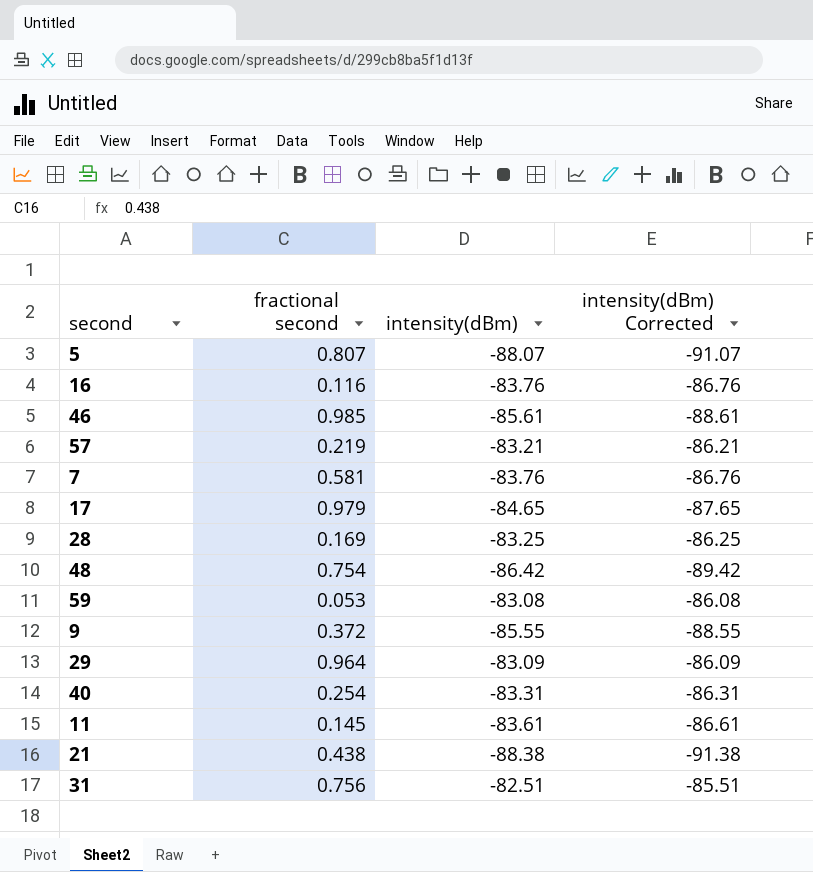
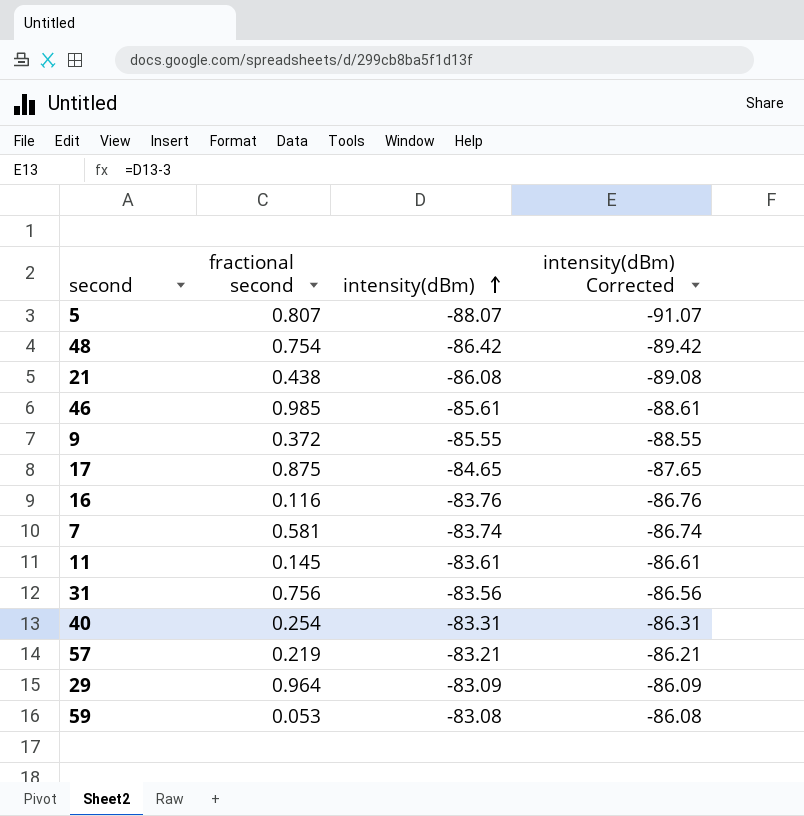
row order: none -> intensity(dBm) ascending
row 28: 0.169 | -83.25 | -86.25 -> none
21 | intensity(dBm): -88.38 -> -86.08
21 | intensity(dBm) Corrected: -91.38 -> -89.08
17 | fractional second: 0.979 -> 0.875
7 | intensity(dBm): -83.76 -> -83.74
7 | intensity(dBm) Corrected: -86.76 -> -86.74
31 | intensity(dBm): -82.51 -> -83.56
31 | intensity(dBm) Corrected: -85.51 -> -86.56

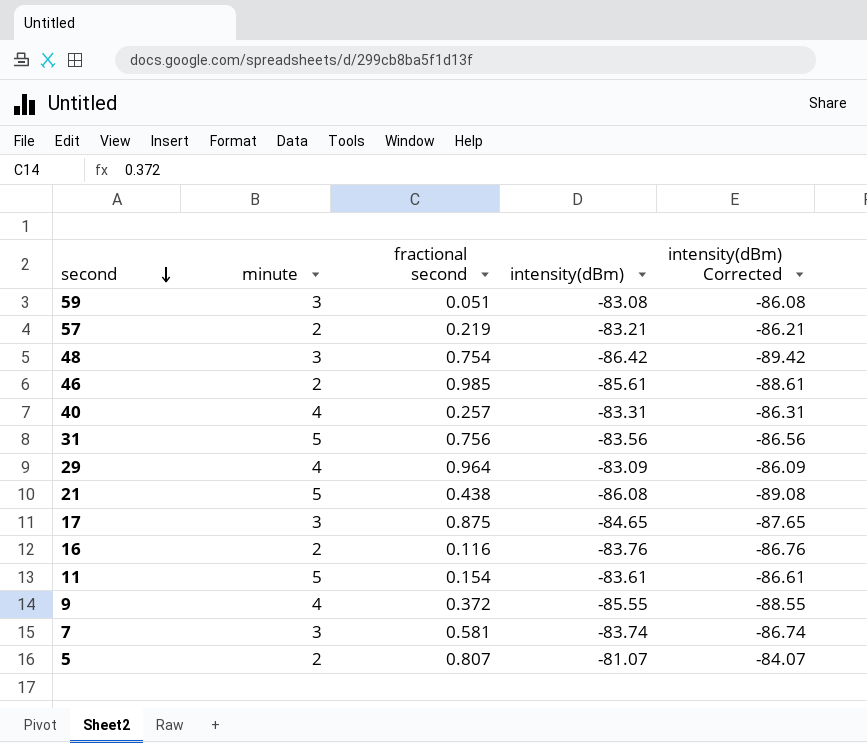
row order: intensity(dBm) ascending -> second descending
column minute | position: none -> 2
59 | fractional second: 0.053 -> 0.051
40 | fractional second: 0.254 -> 0.257
11 | fractional second: 0.145 -> 0.154
5 | intensity(dBm): -88.07 -> -81.07
5 | intensity(dBm) Corrected: -91.07 -> -84.07

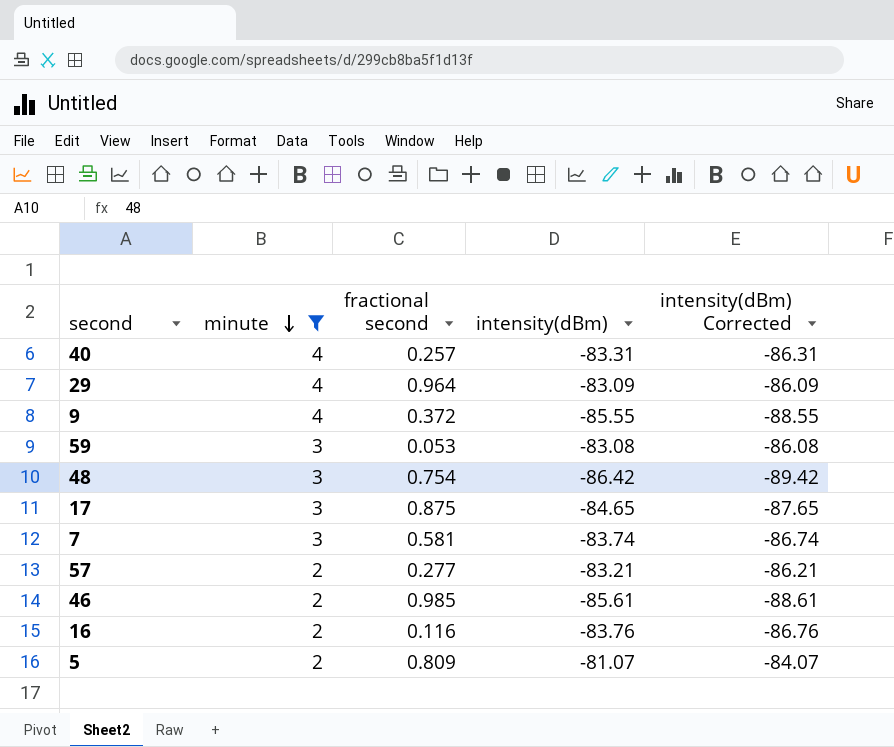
filter: none -> minute != 5
row order: second descending -> minute descending
59 | fractional second: 0.051 -> 0.053
57 | fractional second: 0.219 -> 0.277
5 | fractional second: 0.807 -> 0.809

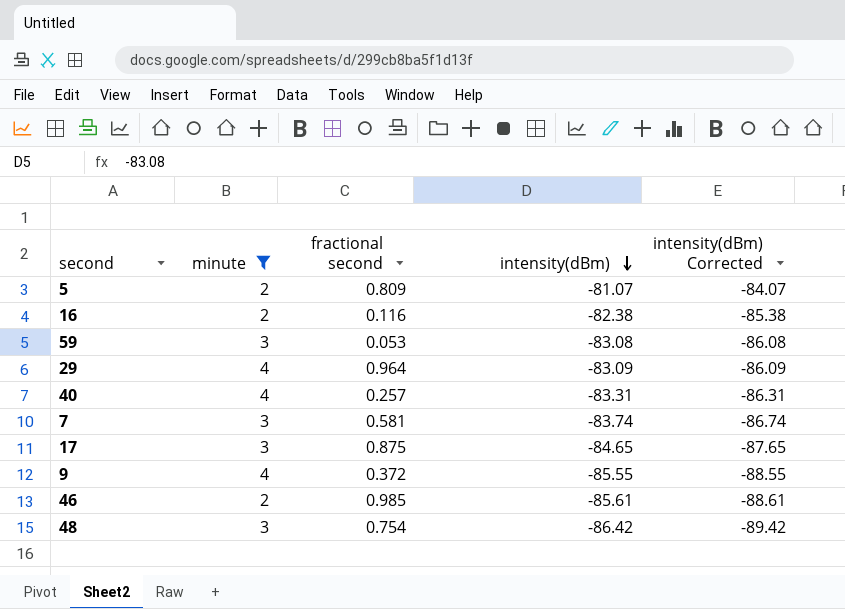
row order: minute descending -> intensity(dBm) descending
row 57: 2 | 0.277 | -83.21 | -86.21 -> none
16 | intensity(dBm): -83.76 -> -82.38
16 | intensity(dBm) Corrected: -86.76 -> -85.38

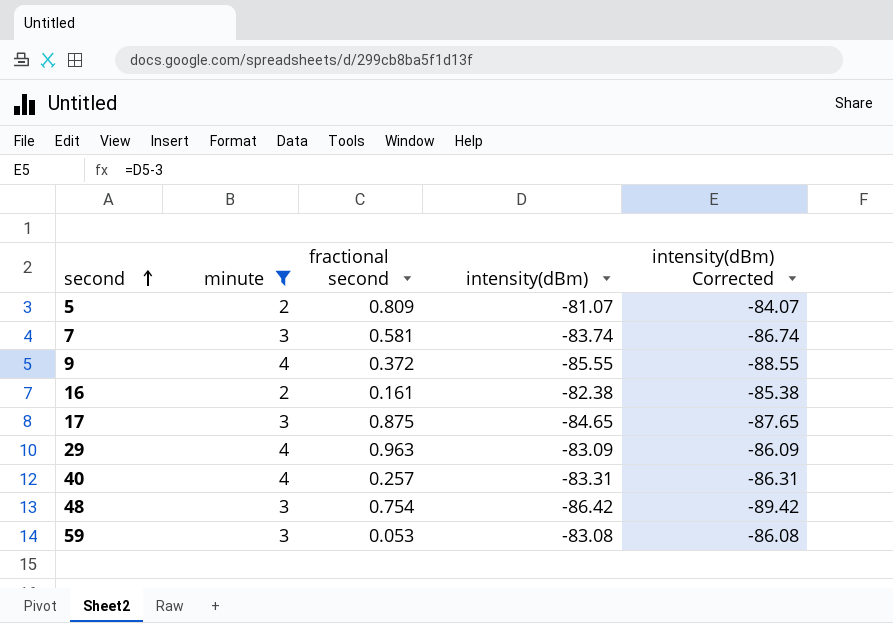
row order: intensity(dBm) descending -> second ascending
row 46: 2 | 0.985 | -85.61 | -88.61 -> none
16 | fractional second: 0.116 -> 0.161
29 | fractional second: 0.964 -> 0.963

